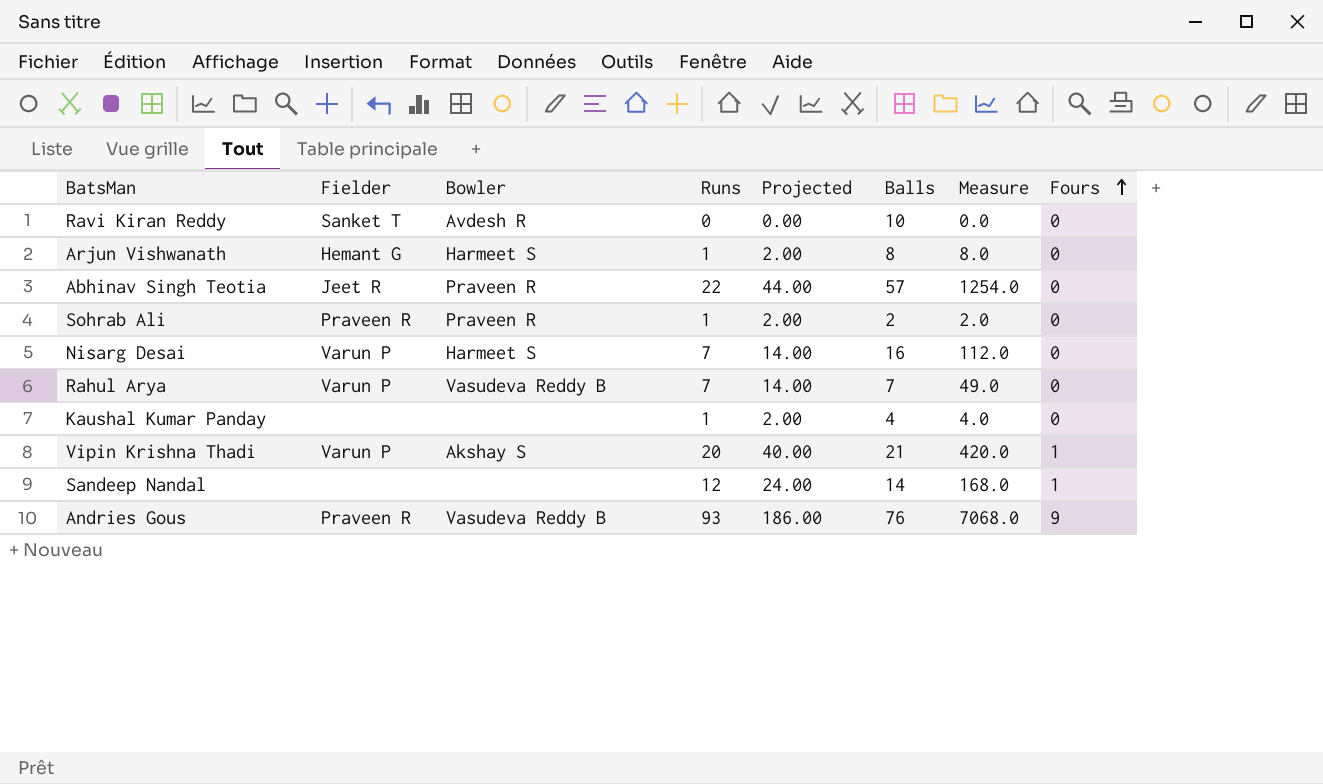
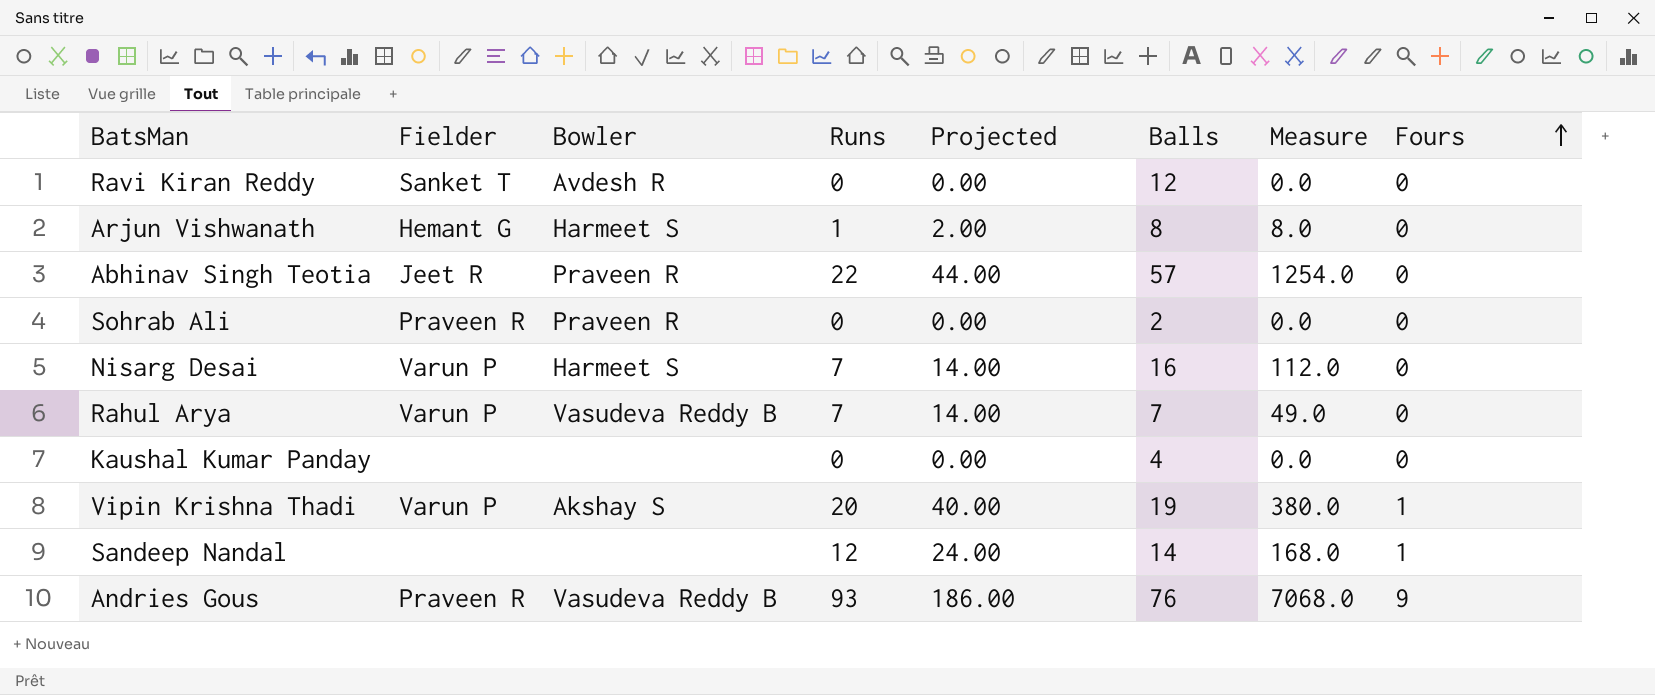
Ravi Kiran Reddy | Balls: 10 -> 12
Sohrab Ali | Runs: 1 -> 0
Sohrab Ali | Projected: 2.00 -> 0.00
Sohrab Ali | Measure: 2.0 -> 0.0
Kaushal Kumar Panday | Runs: 1 -> 0
Kaushal Kumar Panday | Projected: 2.00 -> 0.00
Kaushal Kumar Panday | Measure: 4.0 -> 0.0
Vipin Krishna Thadi | Balls: 21 -> 19
Vipin Krishna Thadi | Measure: 420.0 -> 380.0

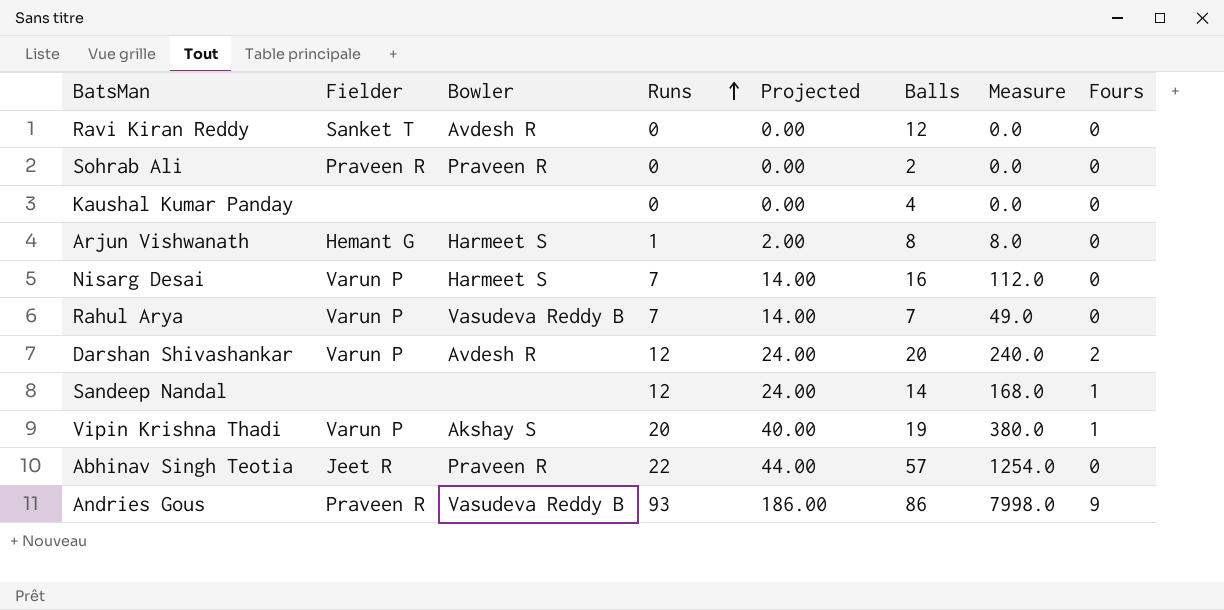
row order: Fours ascending -> Runs ascending
row Darshan Shivashankar: none -> Varun P | Avdesh R | 12 | 24.00 | 20 | 240.0 | 2
Andries Gous | Balls: 76 -> 86
Andries Gous | Measure: 7068.0 -> 7998.0

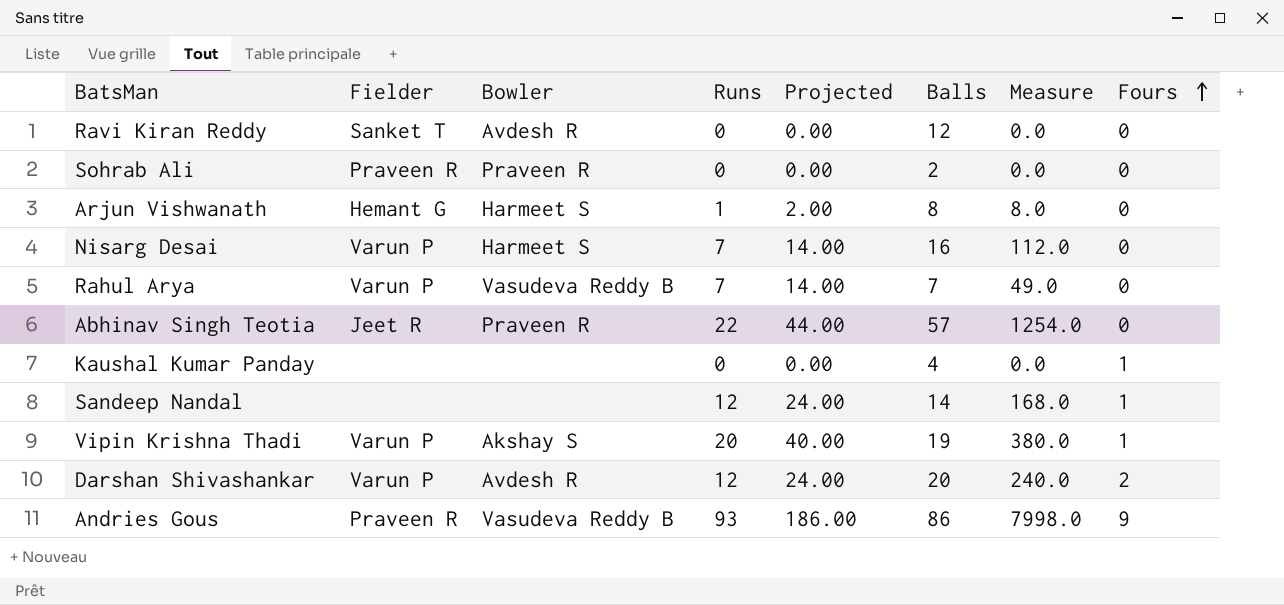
row order: Runs ascending -> Fours ascending
Kaushal Kumar Panday | Fours: 0 -> 1

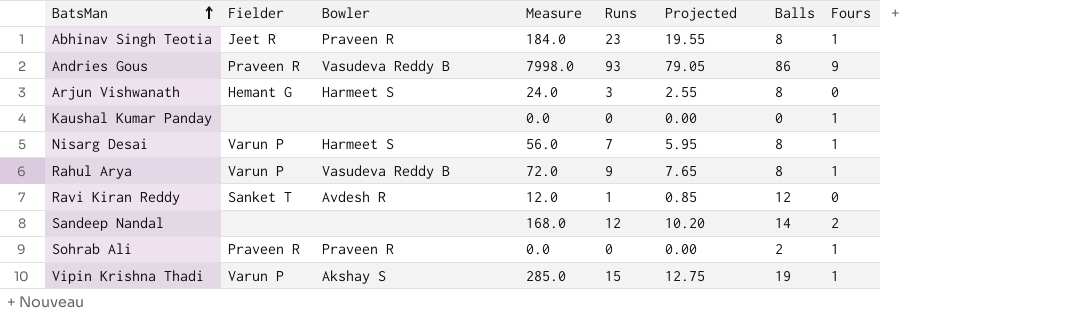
row order: Fours ascending -> BatsMan ascending
column Measure | position: 7 -> 4
column Projected | formula: [Runs] * 2 -> [Runs] * 0.85
row Darshan Shivashankar: Varun P | Avdesh R | 12 | 24.00 | 20 | 240.0 | 2 -> none
Abhinav Singh Teotia | Measure: 1254.0 -> 184.0
Abhinav Singh Teotia | Runs: 22 -> 23
Abhinav Singh Teotia | Balls: 57 -> 8
Abhinav Singh Teotia | Fours: 0 -> 1
Arjun Vishwanath | Measure: 8.0 -> 24.0
Arjun Vishwanath | Runs: 1 -> 3
Kaushal Kumar Panday | Balls: 4 -> 0
Nisarg Desai | Measure: 112.0 -> 56.0
Nisarg Desai | Balls: 16 -> 8
Nisarg Desai | Fours: 0 -> 1
Rahul Arya | Measure: 49.0 -> 72.0
Rahul Arya | Runs: 7 -> 9
Rahul Arya | Balls: 7 -> 8
Rahul Arya | Fours: 0 -> 1
Ravi Kiran Reddy | Measure: 0.0 -> 12.0
Ravi Kiran Reddy | Runs: 0 -> 1
Sandeep Nandal | Fours: 1 -> 2
Sohrab Ali | Fours: 0 -> 1
Vipin Krishna Thadi | Measure: 380.0 -> 285.0
Vipin Krishna Thadi | Runs: 20 -> 15

